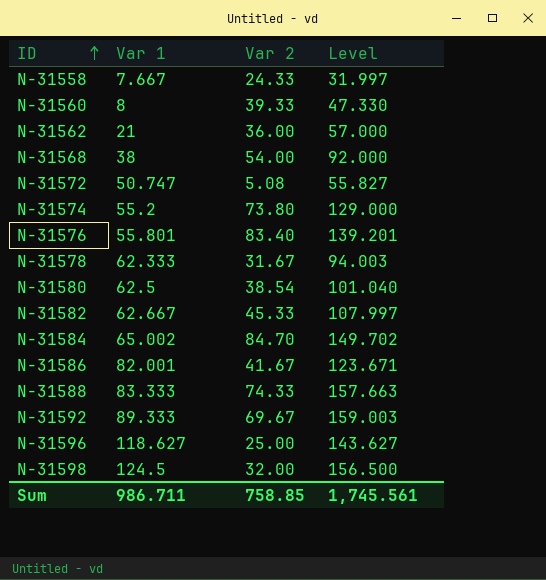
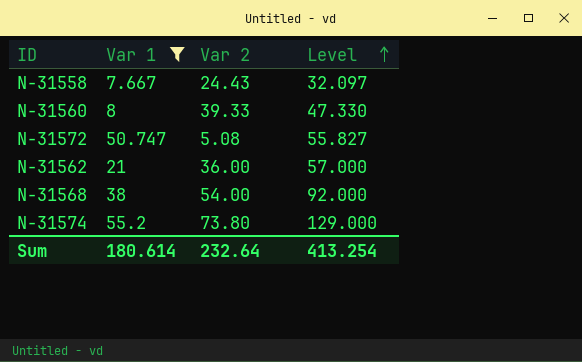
filter: none -> Var 1 <= 55.2
row order: ID ascending -> Level ascending
N-31558 | Var 2: 24.33 -> 24.43
N-31558 | Level: 31.997 -> 32.097
Sum | Var 1: 986.711 -> 180.614
Sum | Var 2: 758.85 -> 232.64
Sum | Level: 1,745.561 -> 413.254

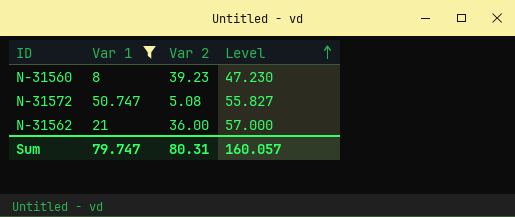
row N-31558: 7.667 | 24.43 | 32.097 -> none
row N-31568: 38 | 54.00 | 92.000 -> none
row N-31574: 55.2 | 73.80 | 129.000 -> none
N-31560 | Var 2: 39.33 -> 39.23
N-31560 | Level: 47.330 -> 47.230
Sum | Var 1: 180.614 -> 79.747
Sum | Var 2: 232.64 -> 80.31
Sum | Level: 413.254 -> 160.057

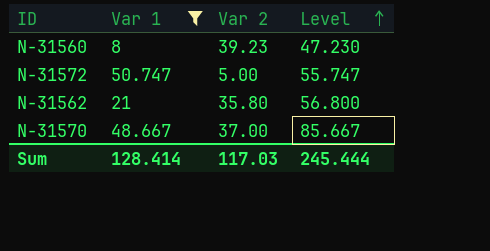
N-31572 | Var 2: 5.08 -> 5.00
N-31572 | Level: 55.827 -> 55.747
N-31562 | Var 2: 36.00 -> 35.80
N-31562 | Level: 57.000 -> 56.800
row N-31570: none -> 48.667 | 37.00 | 85.667
Sum | Var 1: 79.747 -> 128.414
Sum | Var 2: 80.31 -> 117.03
Sum | Level: 160.057 -> 245.444

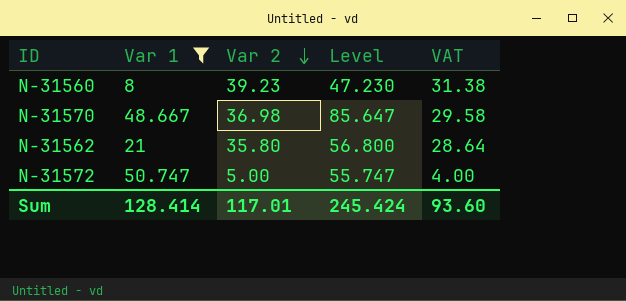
row order: Level ascending -> Var 2 descending
column VAT | formula: none -> [Var 2] * 0.8
N-31570 | Var 2: 37.00 -> 36.98
N-31570 | Level: 85.667 -> 85.647
Sum | Var 2: 117.03 -> 117.01
Sum | Level: 245.444 -> 245.424

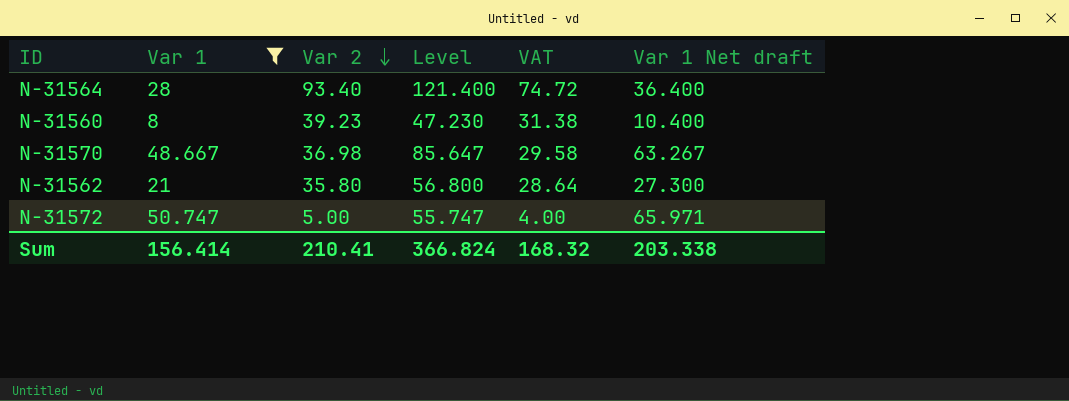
column Var 1 Net draft | formula: none -> [Var 1] * 1.3
row N-31564: none -> 28 | 93.40 | 121.400 | 74.72 | 36.400
Sum | Var 1: 128.414 -> 156.414
Sum | Var 2: 117.01 -> 210.41
Sum | Level: 245.424 -> 366.824
Sum | VAT: 93.60 -> 168.32

